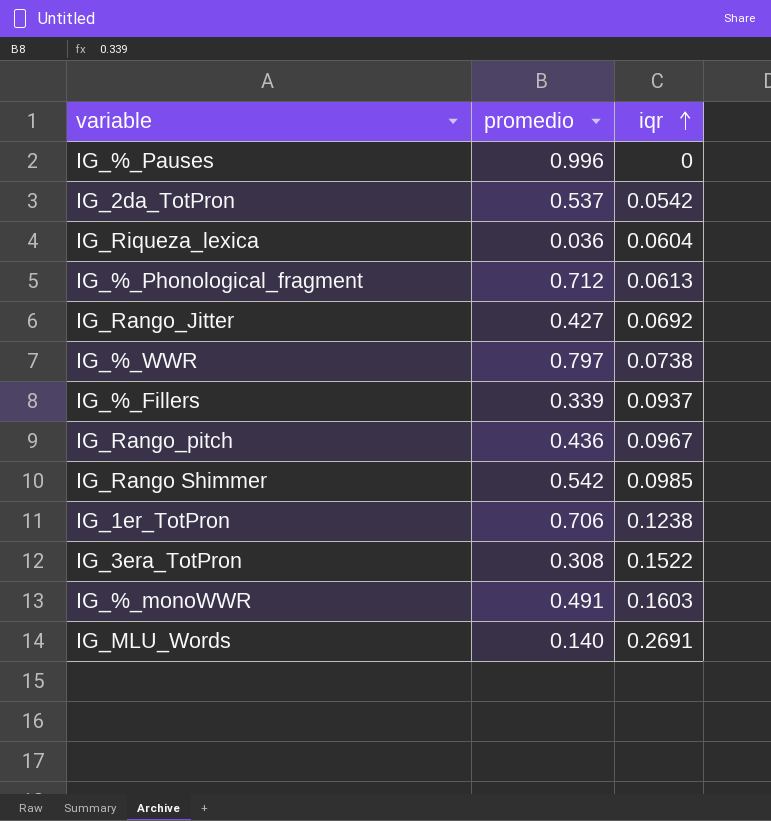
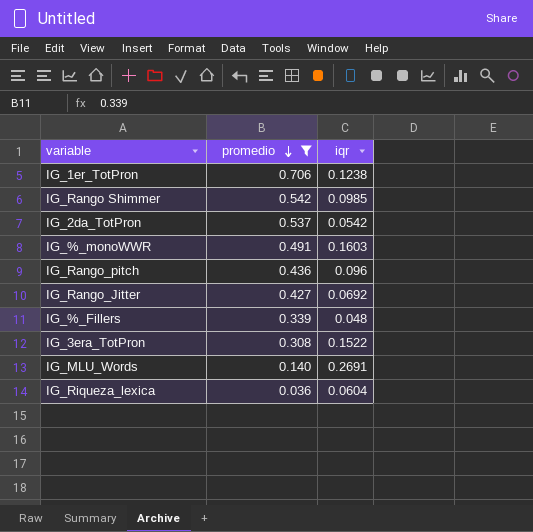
filter: none -> promedio <= 0.706
row order: iqr ascending -> promedio descending
IG_Rango_pitch | iqr: 0.0967 -> 0.096
IG_%_Fillers | iqr: 0.0937 -> 0.048

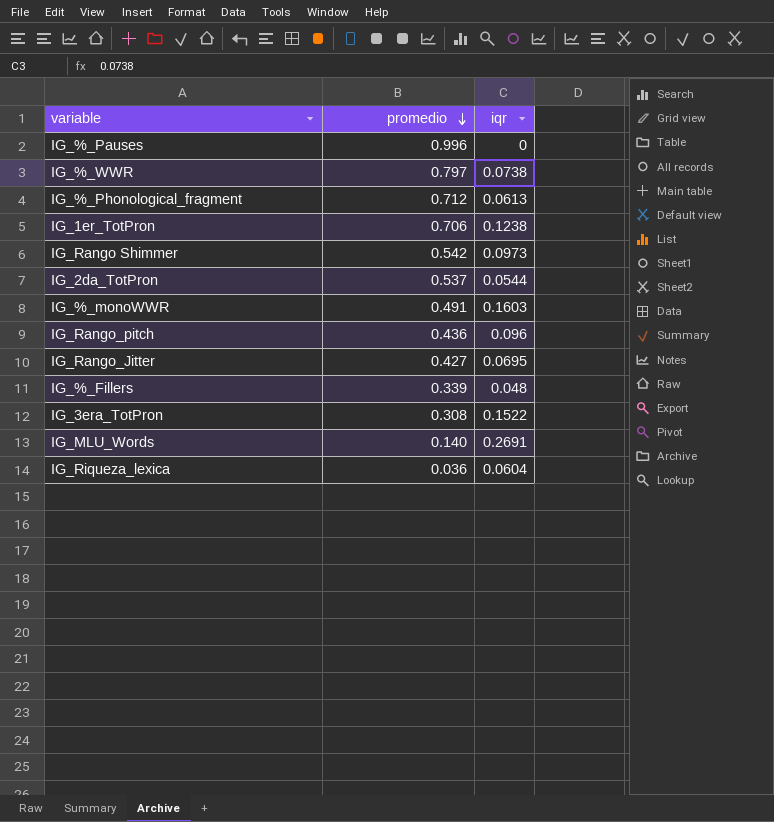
filter: promedio <= 0.706 -> none
IG_Rango Shimmer | iqr: 0.0985 -> 0.0973
IG_2da_TotPron | iqr: 0.0542 -> 0.0544
IG_Rango_Jitter | iqr: 0.0692 -> 0.0695

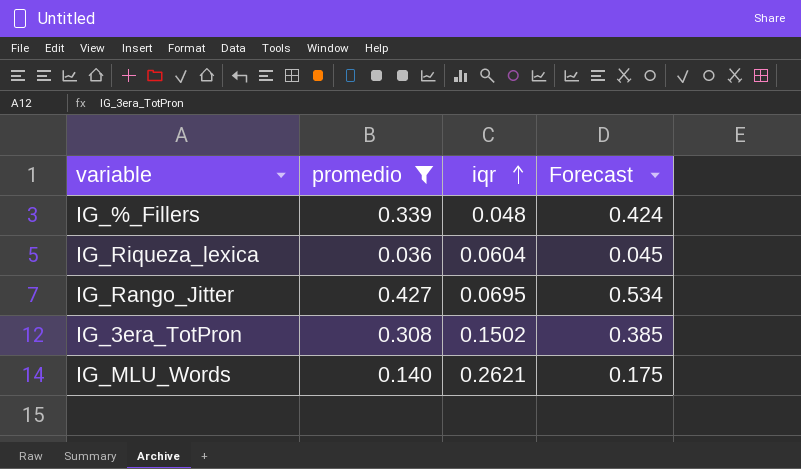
filter: none -> promedio <= 0.427
row order: promedio descending -> iqr ascending
column Forecast | formula: none -> [promedio] * 1.25
IG_3era_TotPron | iqr: 0.1522 -> 0.1502
IG_MLU_Words | iqr: 0.2691 -> 0.2621

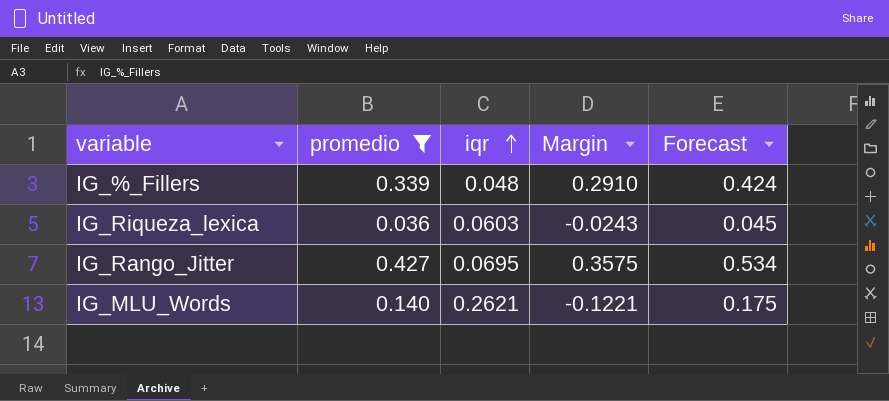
column Margin | formula: none -> [promedio] - [iqr]
row IG_3era_TotPron: 0.308 | 0.1502 | 0.385 -> none
IG_Riqueza_lexica | iqr: 0.0604 -> 0.0603

